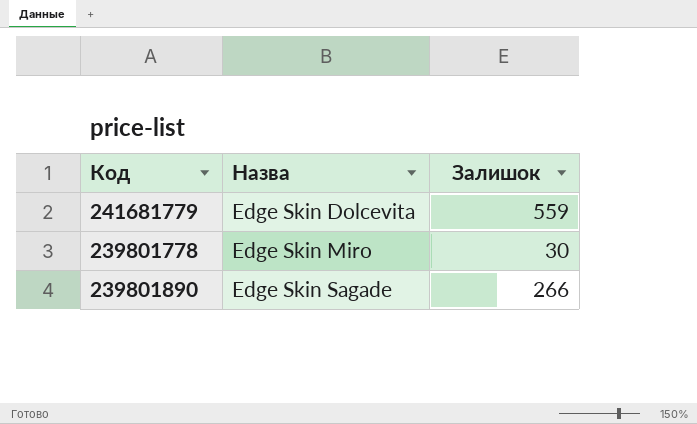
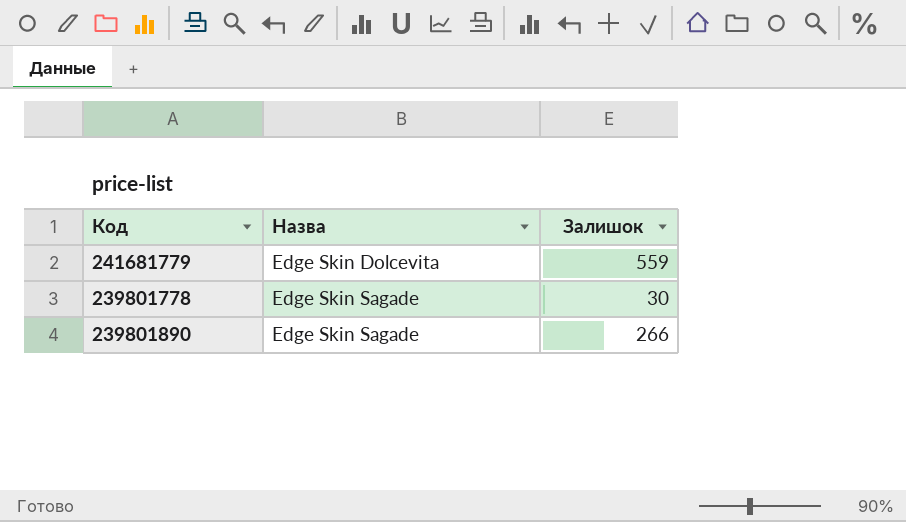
239801778 | Назва: Edge Skin Miro -> Edge Skin Sagade

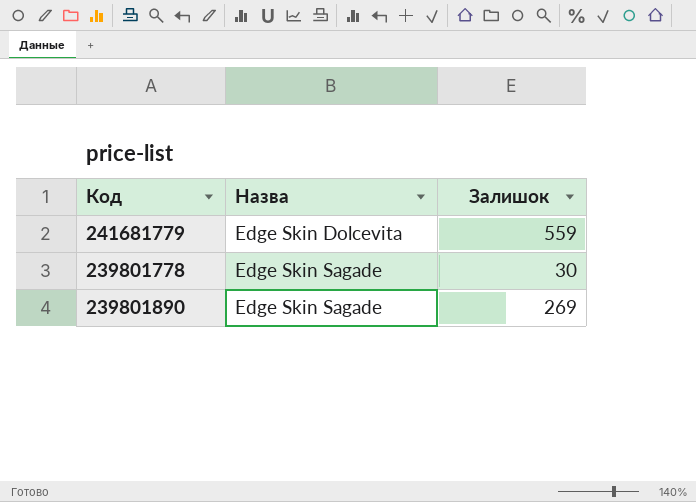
239801890 | Залишок: 266 -> 269

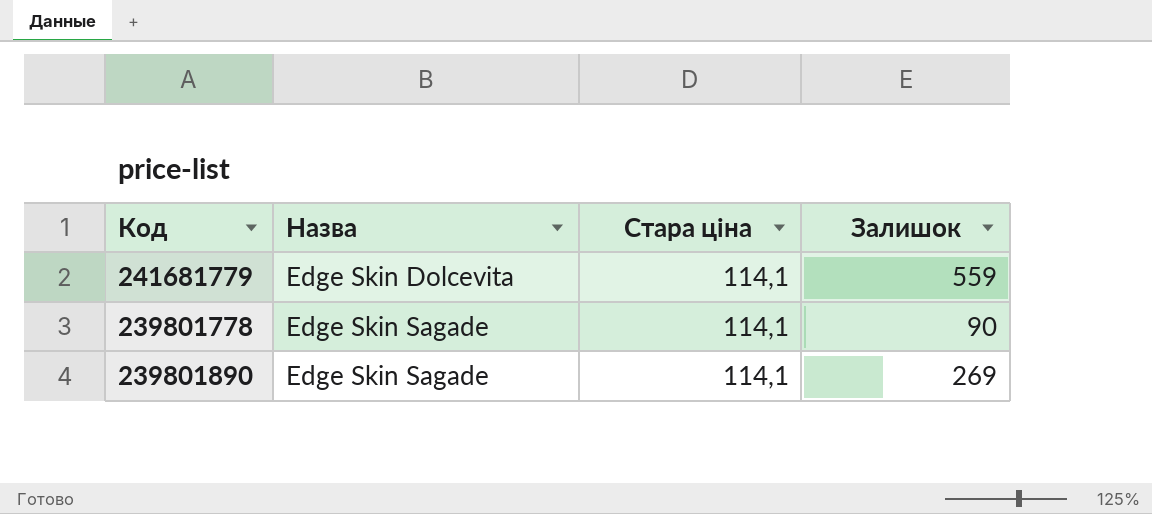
column Стара ціна | position: none -> 3
239801778 | Залишок: 30 -> 90

